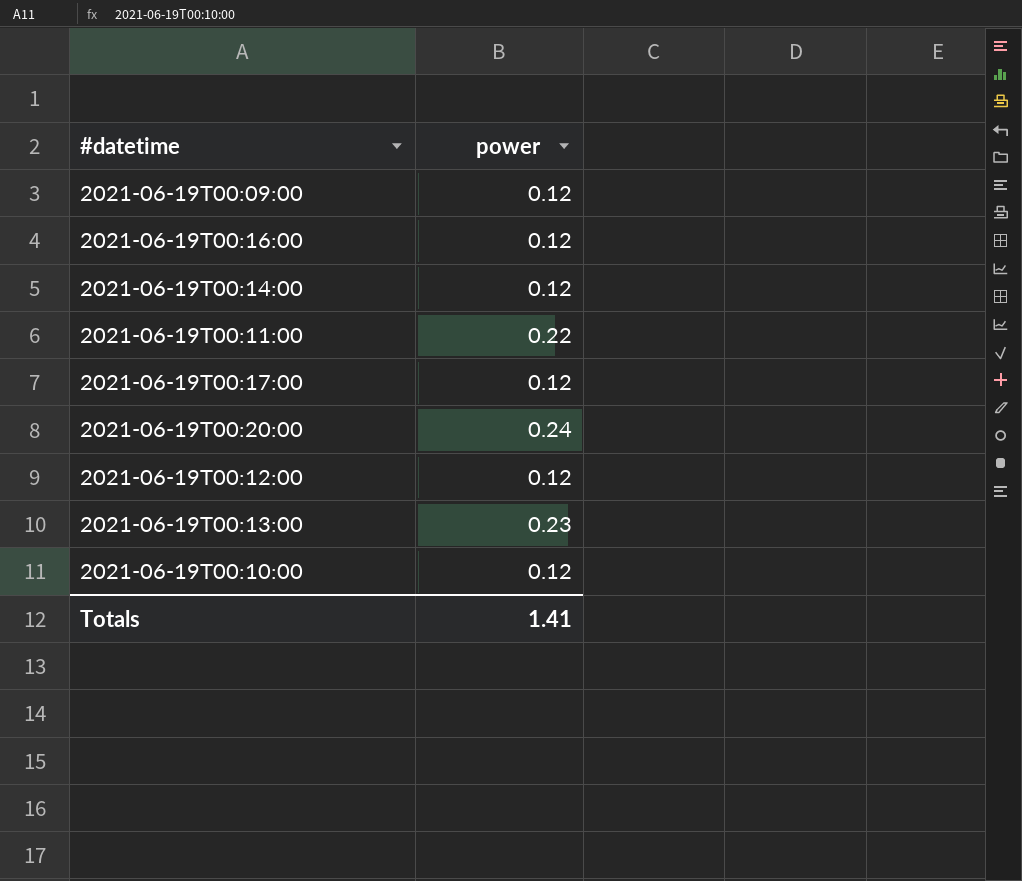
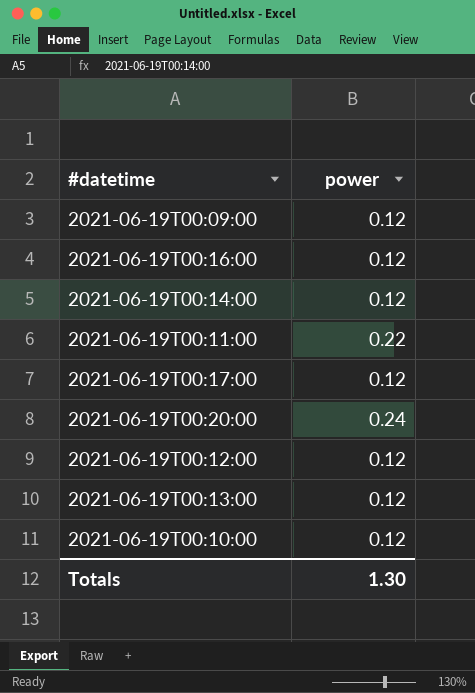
2021-06-19T00:13:00 | power: 0.23 -> 0.12
Totals | power: 1.41 -> 1.30

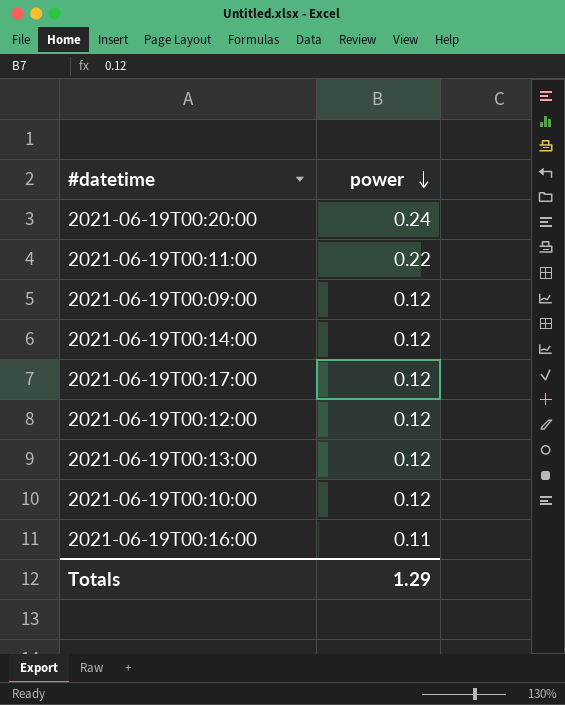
row order: none -> power descending
2021-06-19T00:16:00 | power: 0.12 -> 0.11
Totals | power: 1.30 -> 1.29

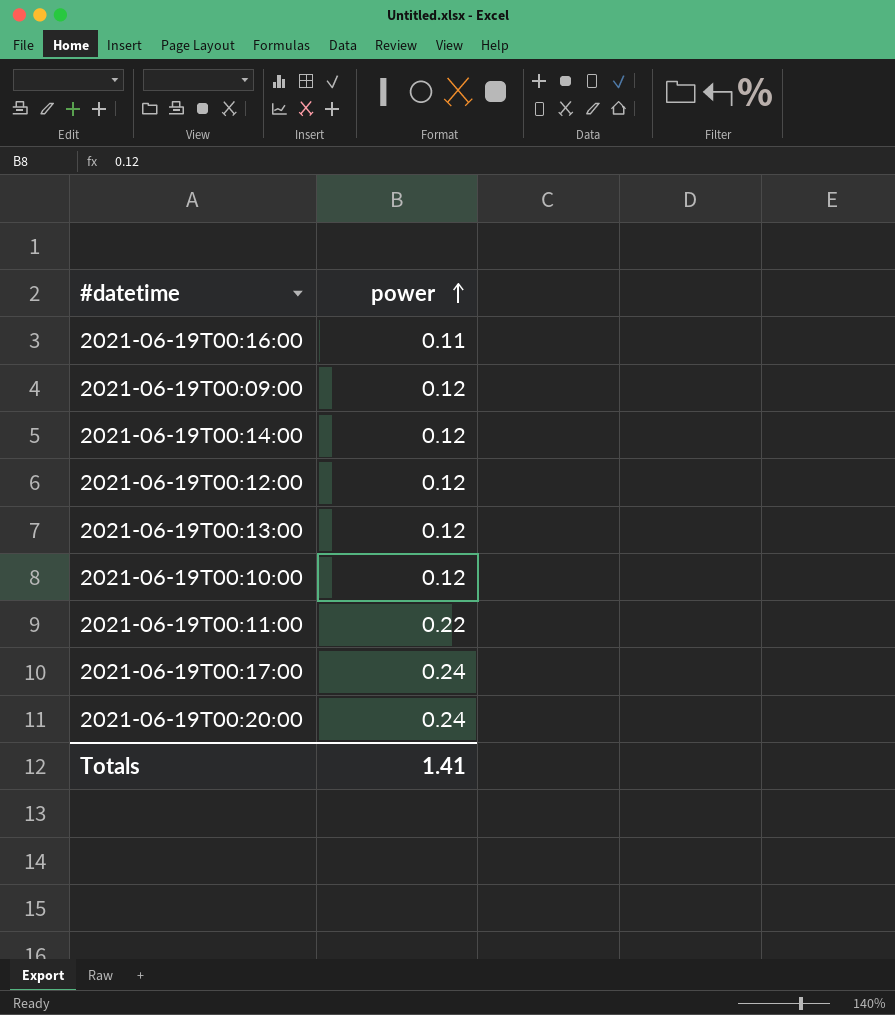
row order: power descending -> power ascending
2021-06-19T00:17:00 | power: 0.12 -> 0.24
Totals | power: 1.29 -> 1.41

